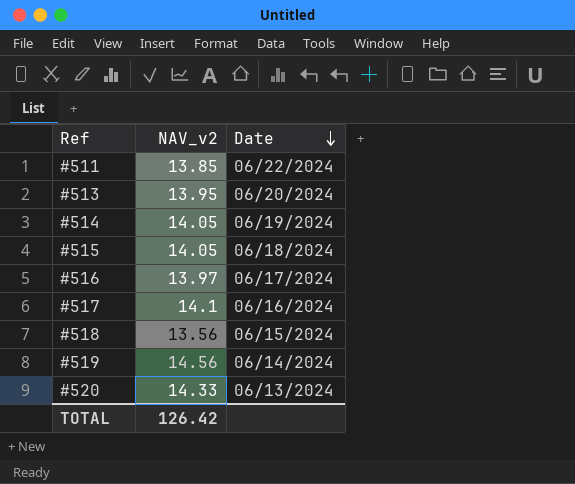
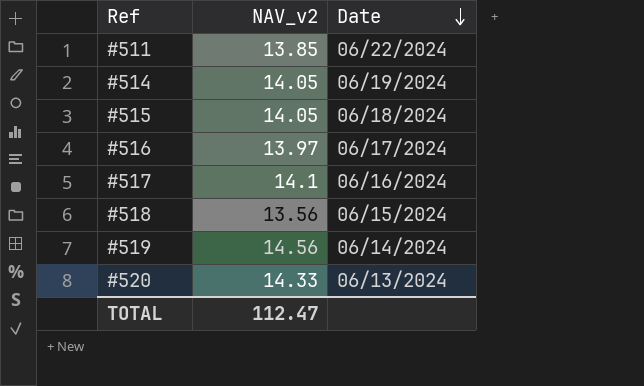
row #513: 13.95 | 06/20/2024 -> none
TOTAL | NAV_v2: 126.42 -> 112.47

